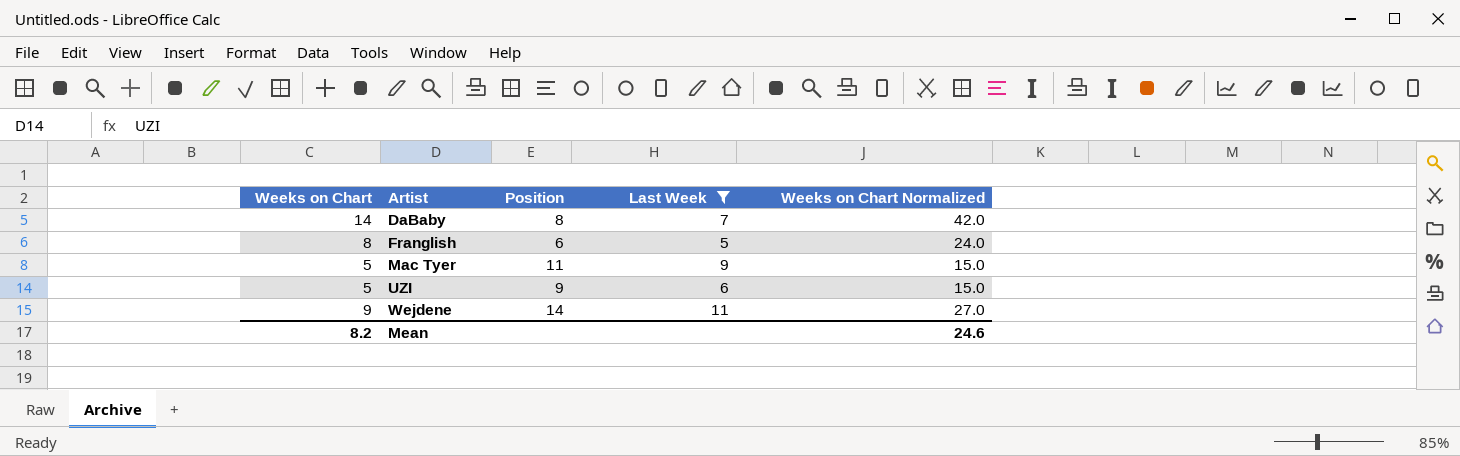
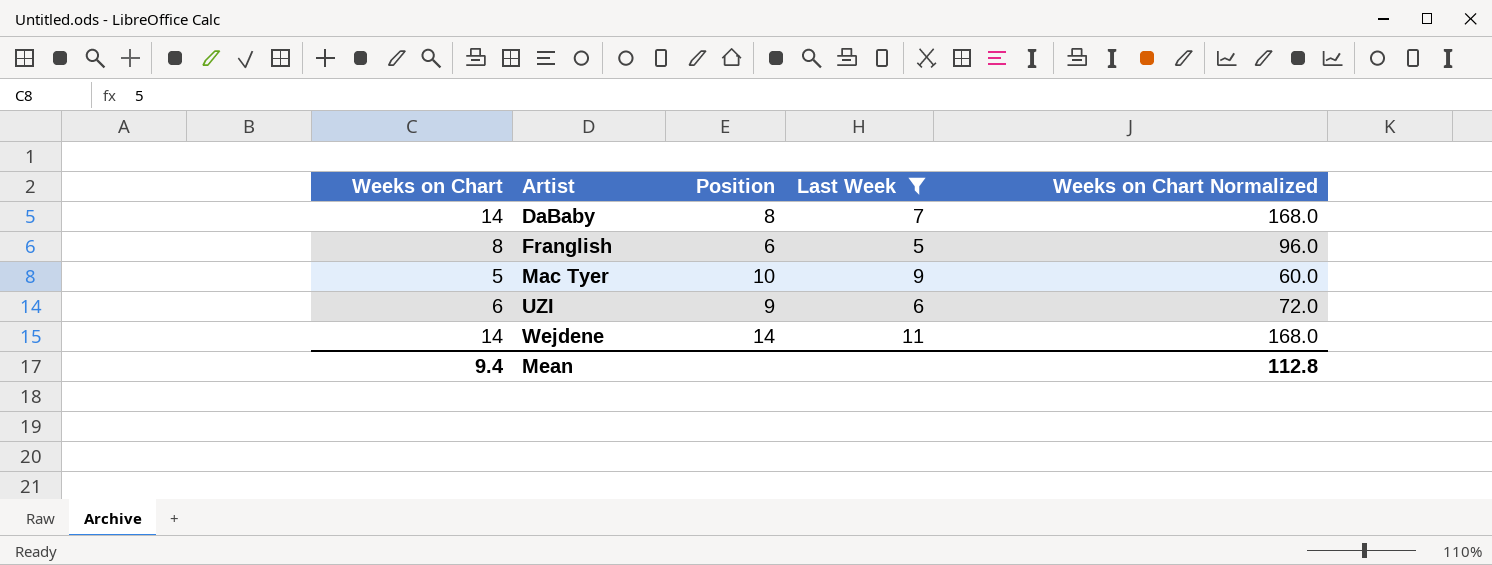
column Weeks on Chart Normalized | formula: [Weeks on Chart] * 3 -> [Weeks on Chart] * 12
Mac Tyer | Position: 11 -> 10
UZI | Weeks on Chart: 5 -> 6
Wejdene | Weeks on Chart: 9 -> 14
Mean | Weeks on Chart: 8.2 -> 9.4
Mean | Weeks on Chart Normalized: 24.6 -> 112.8

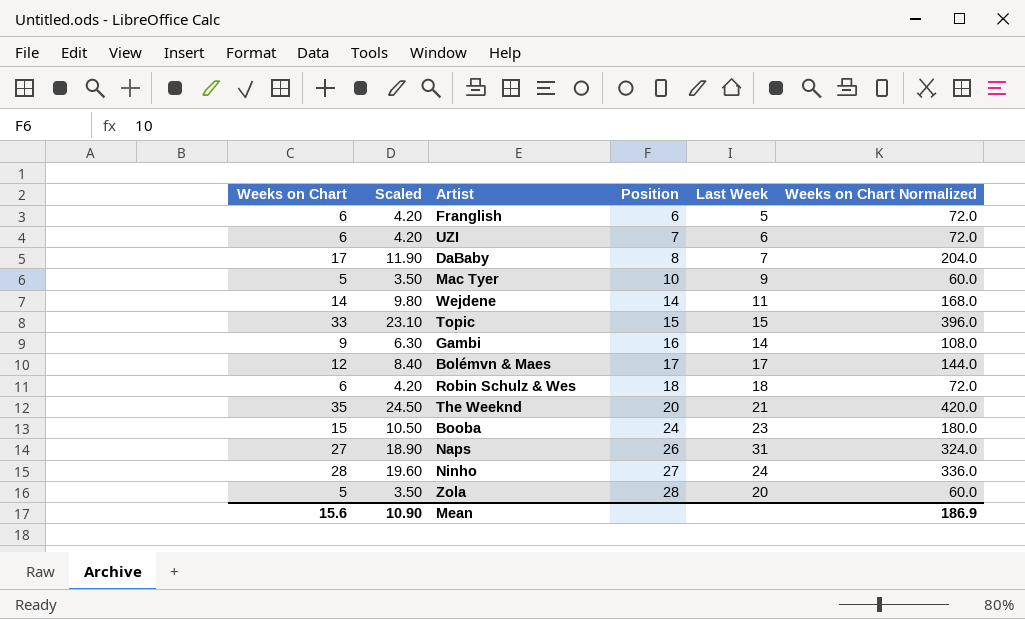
filter: Last Week <= 11 -> none
row order: Artist ascending -> Position ascending
column Scaled | formula: none -> [Weeks on Chart] * 0.7
Franglish | Weeks on Chart: 8 -> 6
Franglish | Weeks on Chart Normalized: 96.0 -> 72.0
UZI | Position: 9 -> 7
DaBaby | Weeks on Chart: 14 -> 17
DaBaby | Weeks on Chart Normalized: 168.0 -> 204.0
Mean | Weeks on Chart: 9.4 -> 15.6
Mean | Weeks on Chart Normalized: 112.8 -> 186.9

